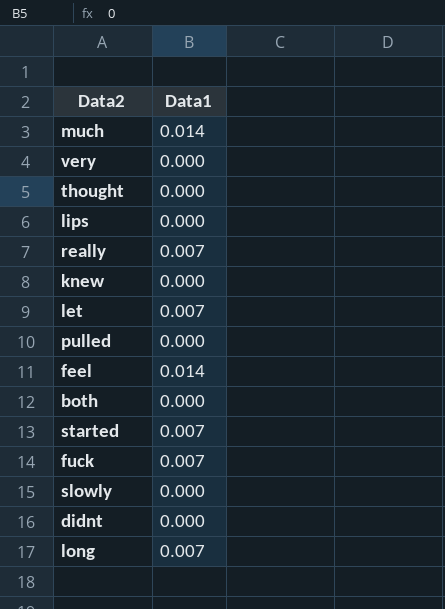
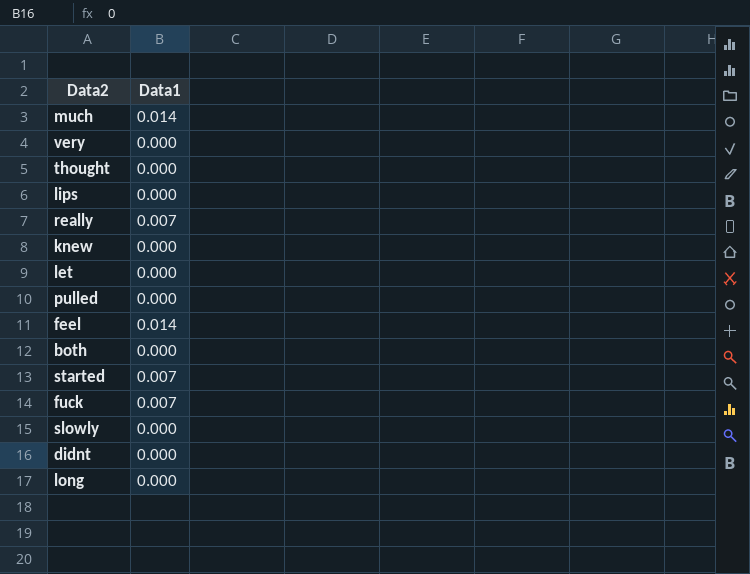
let | Data1: 0.007 -> 0.000
long | Data1: 0.007 -> 0.000

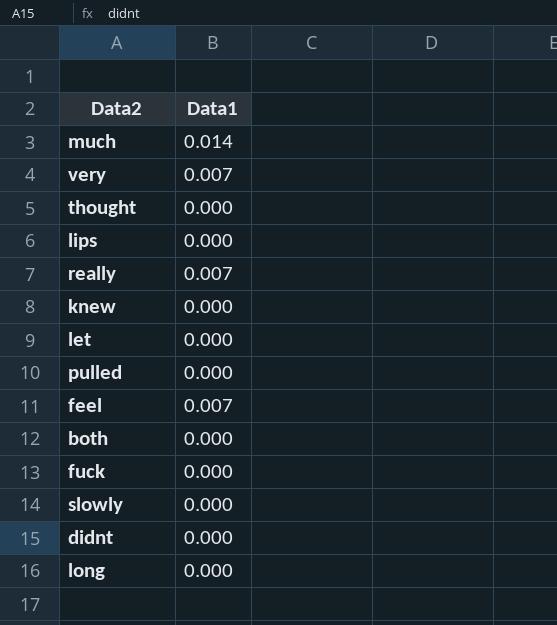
row started: 0.007 -> none
very | Data1: 0.000 -> 0.007
feel | Data1: 0.014 -> 0.007
fuck | Data1: 0.007 -> 0.000

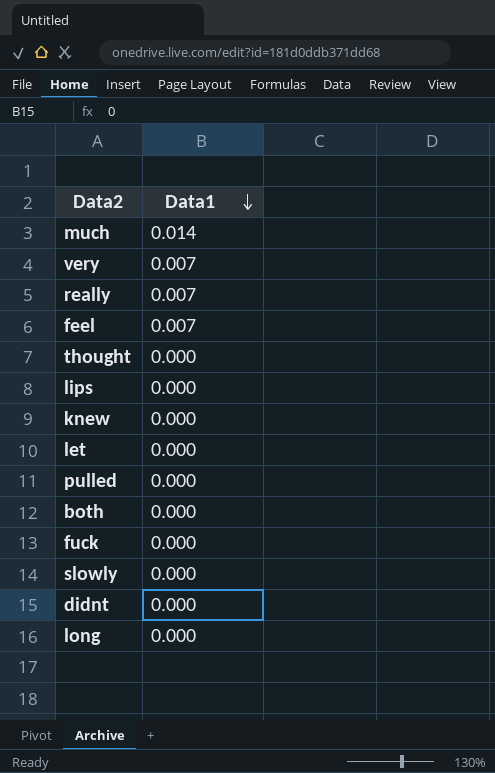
row order: none -> Data1 descending

